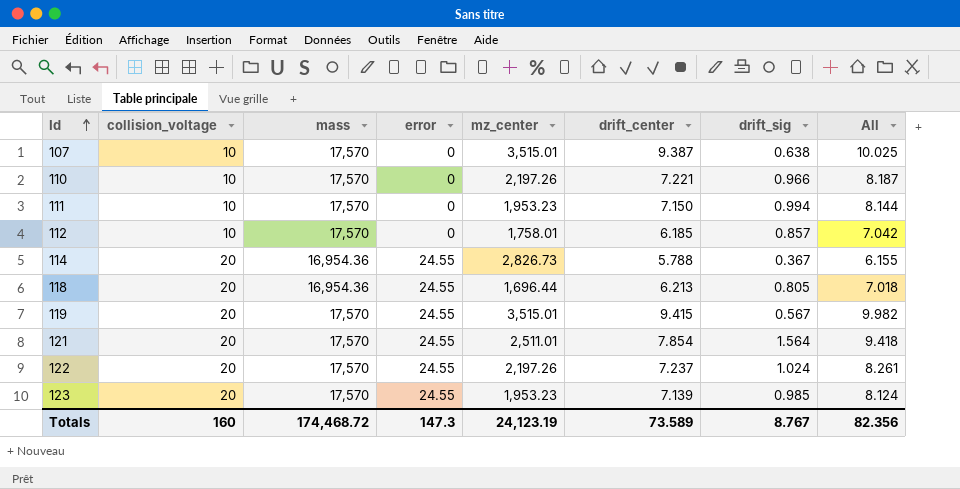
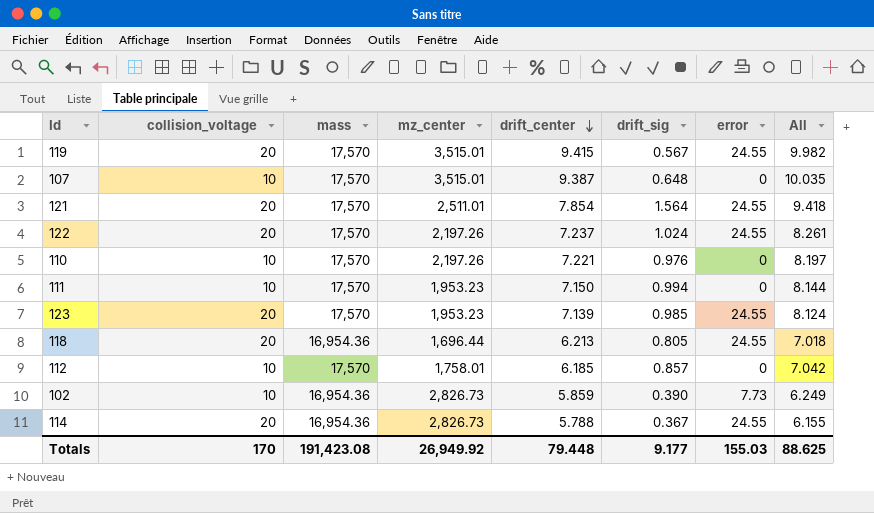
row order: Id ascending -> drift_center descending
column error | position: 4 -> 7
107 | drift_sig: 0.638 -> 0.648
107 | All: 10.025 -> 10.035
110 | drift_sig: 0.966 -> 0.976
110 | All: 8.187 -> 8.197
row 102: none -> 10 | 16,954.36 | 2,826.73 | 5.859 | 0.390 | 7.73 | 6.249
Totals | collision_voltage: 160 -> 170
Totals | mass: 174,468.72 -> 191,423.08
Totals | mz_center: 24,123.19 -> 26,949.92
Totals | drift_center: 73.589 -> 79.448
Totals | drift_sig: 8.767 -> 9.177
Totals | error: 147.3 -> 155.03
Totals | All: 82.356 -> 88.625

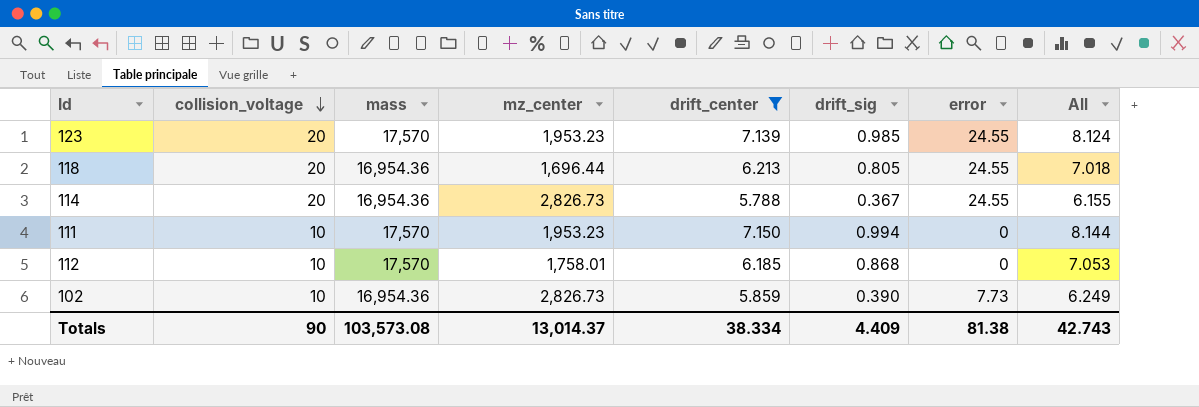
filter: none -> drift_center <= 7.150
row order: drift_center descending -> collision_voltage descending
112 | drift_sig: 0.857 -> 0.868
112 | All: 7.042 -> 7.053
Totals | collision_voltage: 170 -> 90
Totals | mass: 191,423.08 -> 103,573.08
Totals | mz_center: 26,949.92 -> 13,014.37
Totals | drift_center: 79.448 -> 38.334
Totals | drift_sig: 9.177 -> 4.409
Totals | error: 155.03 -> 81.38
Totals | All: 88.625 -> 42.743

